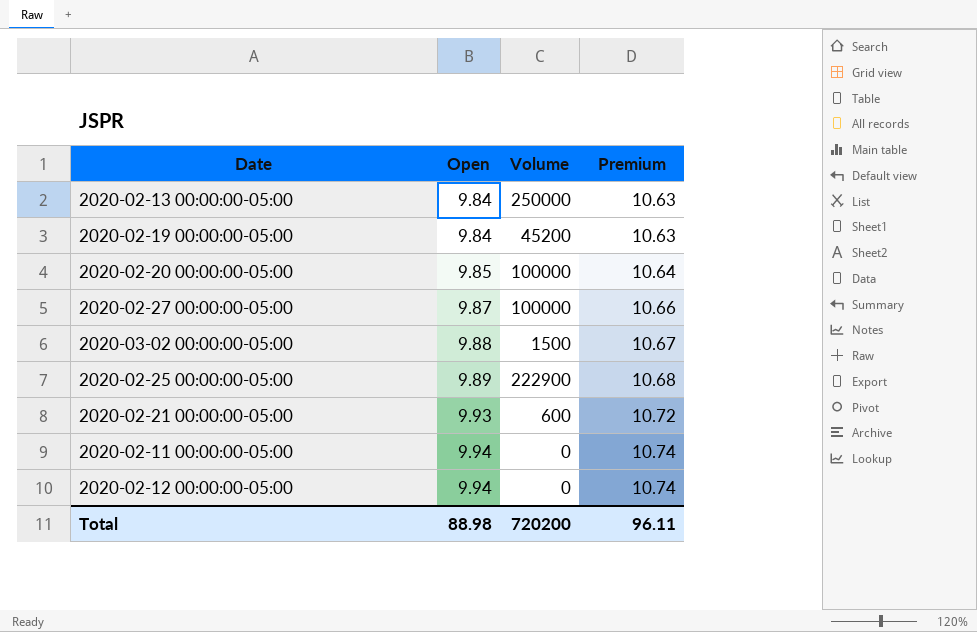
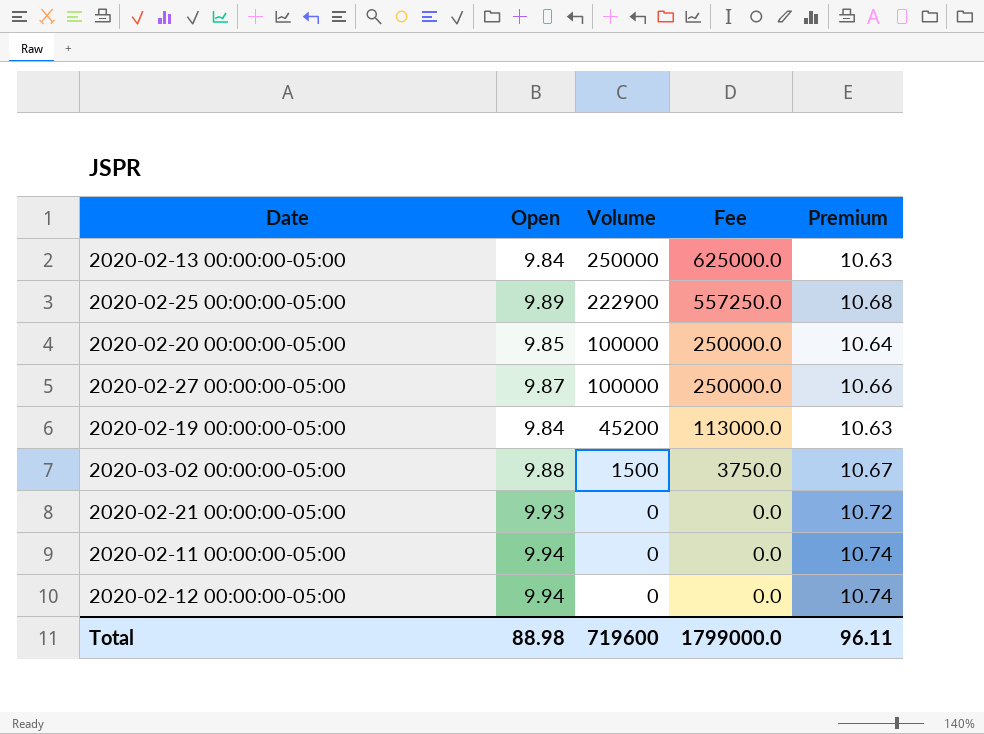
row order: Open ascending -> Volume descending
column Fee | formula: none -> [Volume] * 2.5
2020-02-21 00:00:00-05:00 | Volume: 600 -> 0
Total | Volume: 720200 -> 719600

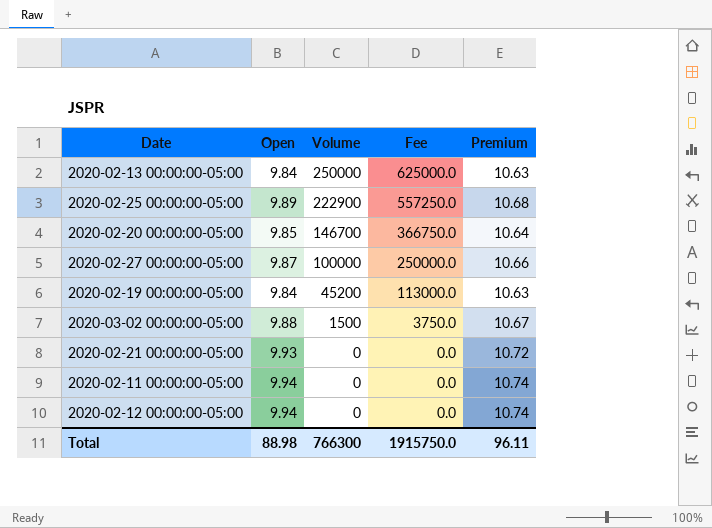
2020-02-20 00:00:00-05:00 | Volume: 100000 -> 146700
2020-02-20 00:00:00-05:00 | Fee: 250000.0 -> 366750.0
Total | Volume: 719600 -> 766300
Total | Fee: 1799000.0 -> 1915750.0

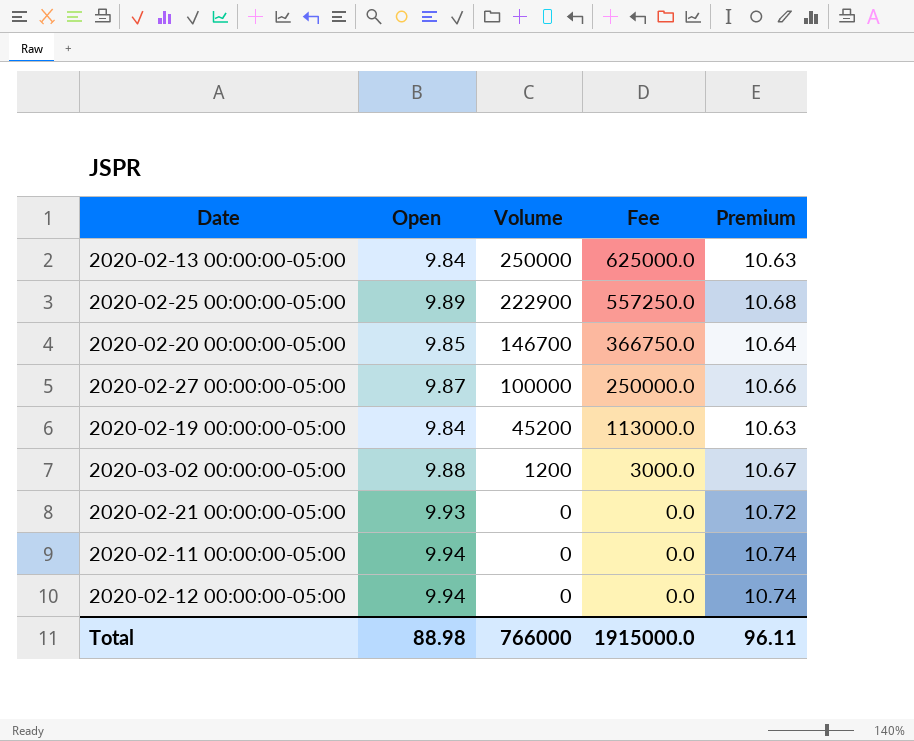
2020-03-02 00:00:00-05:00 | Volume: 1500 -> 1200
2020-03-02 00:00:00-05:00 | Fee: 3750.0 -> 3000.0
Total | Volume: 766300 -> 766000
Total | Fee: 1915750.0 -> 1915000.0

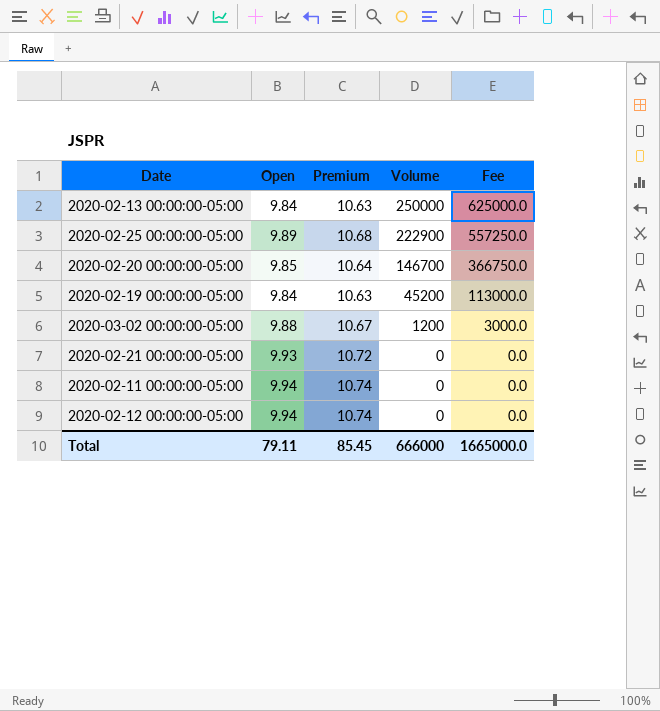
column Premium | position: 5 -> 3
row 2020-02-27 00:00:00-05:00: 9.87 | 100000 | 250000.0 | 10.66 -> none
Total | Open: 88.98 -> 79.11
Total | Premium: 96.11 -> 85.45
Total | Volume: 766000 -> 666000
Total | Fee: 1915000.0 -> 1665000.0

